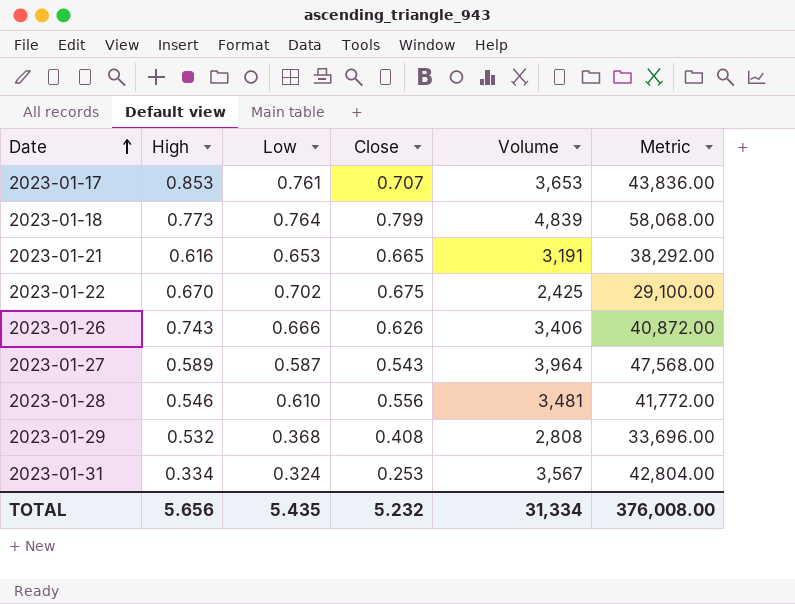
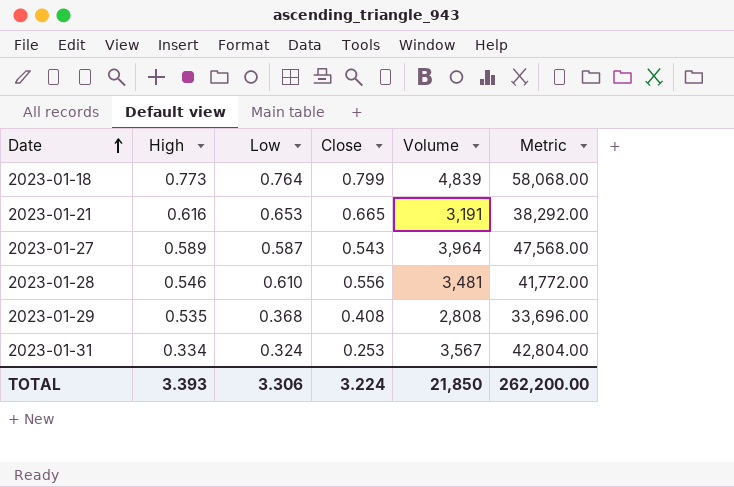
row 2023-01-17: 0.853 | 0.761 | 0.707 | 3,653 | 43,836.00 -> none
row 2023-01-22: 0.670 | 0.702 | 0.675 | 2,425 | 29,100.00 -> none
row 2023-01-26: 0.743 | 0.666 | 0.626 | 3,406 | 40,872.00 -> none
2023-01-29 | High: 0.532 -> 0.535
TOTAL | High: 5.656 -> 3.393
TOTAL | Low: 5.435 -> 3.306
TOTAL | Close: 5.232 -> 3.224
TOTAL | Volume: 31,334 -> 21,850
TOTAL | Metric: 376,008.00 -> 262,200.00

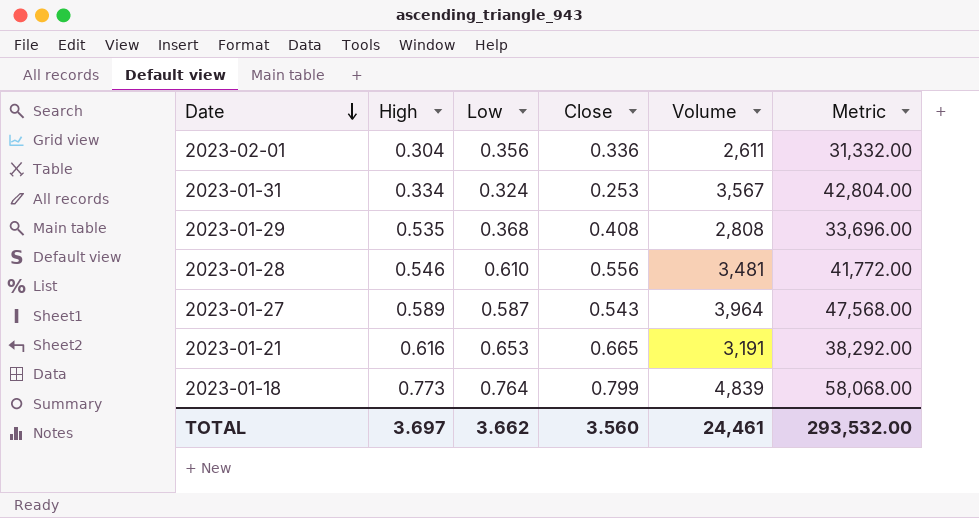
row order: Date ascending -> Date descending
row 2023-02-01: none -> 0.304 | 0.356 | 0.336 | 2,611 | 31,332.00
TOTAL | High: 3.393 -> 3.697
TOTAL | Low: 3.306 -> 3.662
TOTAL | Close: 3.224 -> 3.560
TOTAL | Volume: 21,850 -> 24,461
TOTAL | Metric: 262,200.00 -> 293,532.00

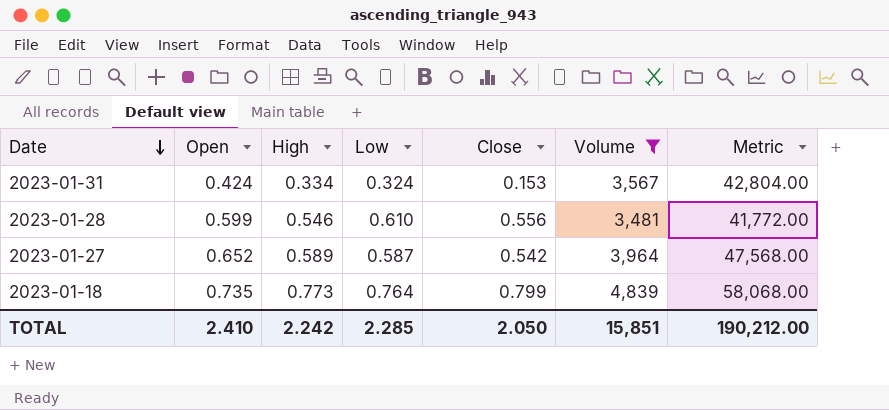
filter: none -> Volume >= 3,481
column Open | position: none -> 2
2023-01-31 | Close: 0.253 -> 0.153
2023-01-27 | Close: 0.543 -> 0.542
TOTAL | High: 3.697 -> 2.242
TOTAL | Low: 3.662 -> 2.285
TOTAL | Close: 3.560 -> 2.050
TOTAL | Volume: 24,461 -> 15,851
TOTAL | Metric: 293,532.00 -> 190,212.00

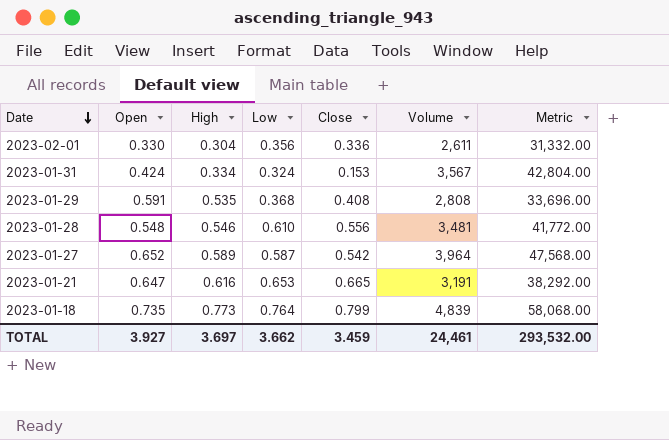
filter: Volume >= 3,481 -> none
2023-01-28 | Open: 0.599 -> 0.548
TOTAL | Open: 2.410 -> 3.927
TOTAL | High: 2.242 -> 3.697
TOTAL | Low: 2.285 -> 3.662
TOTAL | Close: 2.050 -> 3.459
TOTAL | Volume: 15,851 -> 24,461
TOTAL | Metric: 190,212.00 -> 293,532.00

